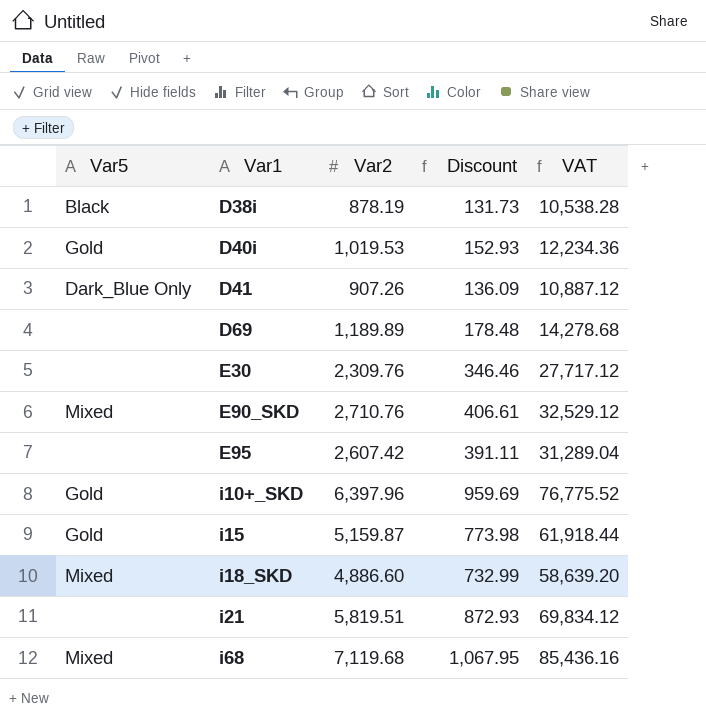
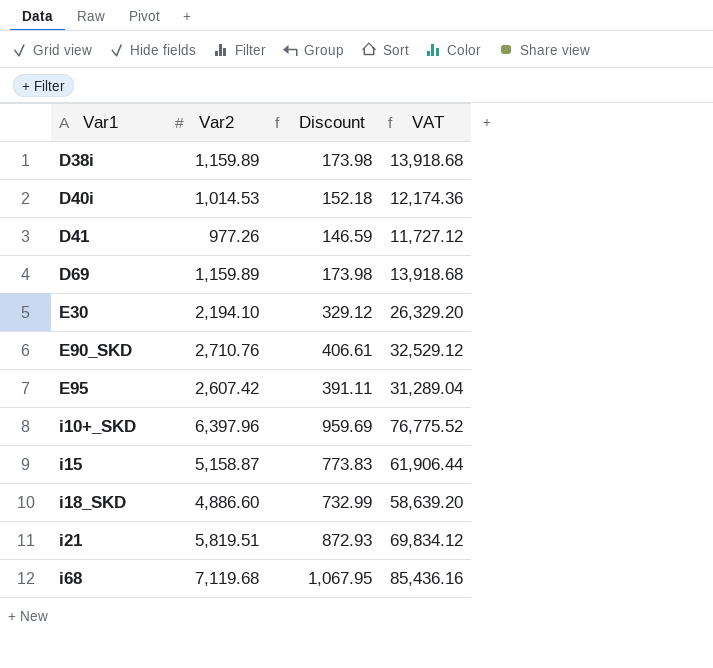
column Var5 | position: 1 -> none
D38i | Var2: 878.19 -> 1,159.89
D38i | Discount: 131.73 -> 173.98
D38i | VAT: 10,538.28 -> 13,918.68
D40i | Var2: 1,019.53 -> 1,014.53
D40i | Discount: 152.93 -> 152.18
D40i | VAT: 12,234.36 -> 12,174.36
D41 | Var2: 907.26 -> 977.26
D41 | Discount: 136.09 -> 146.59
D41 | VAT: 10,887.12 -> 11,727.12
D69 | Var2: 1,189.89 -> 1,159.89
D69 | Discount: 178.48 -> 173.98
D69 | VAT: 14,278.68 -> 13,918.68
E30 | Var2: 2,309.76 -> 2,194.10
E30 | Discount: 346.46 -> 329.12
E30 | VAT: 27,717.12 -> 26,329.20
i15 | Var2: 5,159.87 -> 5,158.87
i15 | Discount: 773.98 -> 773.83
i15 | VAT: 61,918.44 -> 61,906.44

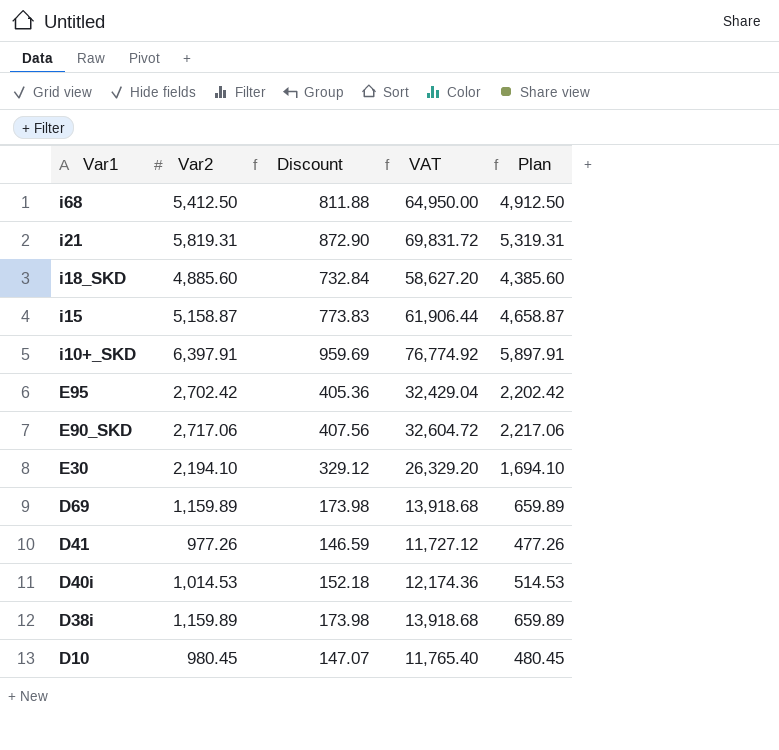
row order: Var1 ascending -> Var1 descending
column Plan | formula: none -> [Var2] - 500
i68 | Var2: 7,119.68 -> 5,412.50
i68 | Discount: 1,067.95 -> 811.88
i68 | VAT: 85,436.16 -> 64,950.00
i21 | Var2: 5,819.51 -> 5,819.31
i21 | Discount: 872.93 -> 872.90
i21 | VAT: 69,834.12 -> 69,831.72
i18_SKD | Var2: 4,886.60 -> 4,885.60
i18_SKD | Discount: 732.99 -> 732.84
i18_SKD | VAT: 58,639.20 -> 58,627.20
i10+_SKD | Var2: 6,397.96 -> 6,397.91
i10+_SKD | VAT: 76,775.52 -> 76,774.92
E95 | Var2: 2,607.42 -> 2,702.42
E95 | Discount: 391.11 -> 405.36
E95 | VAT: 31,289.04 -> 32,429.04
E90_SKD | Var2: 2,710.76 -> 2,717.06
E90_SKD | Discount: 406.61 -> 407.56
E90_SKD | VAT: 32,529.12 -> 32,604.72
row D10: none -> 980.45 | 147.07 | 11,765.40 | 480.45

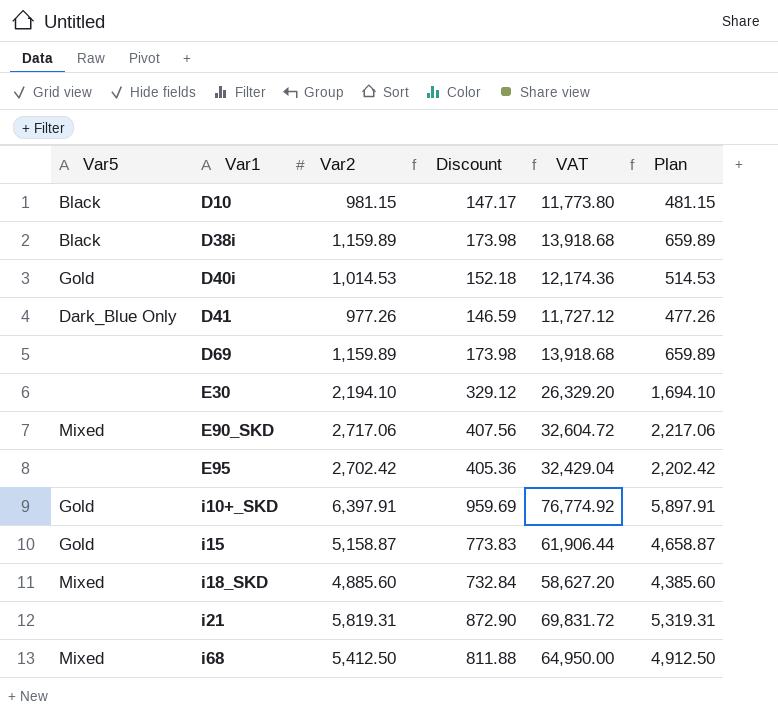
row order: Var1 descending -> Var1 ascending
column Var5 | position: none -> 1
D10 | Var2: 980.45 -> 981.15
D10 | Discount: 147.07 -> 147.17
D10 | VAT: 11,765.40 -> 11,773.80
D10 | Plan: 480.45 -> 481.15

